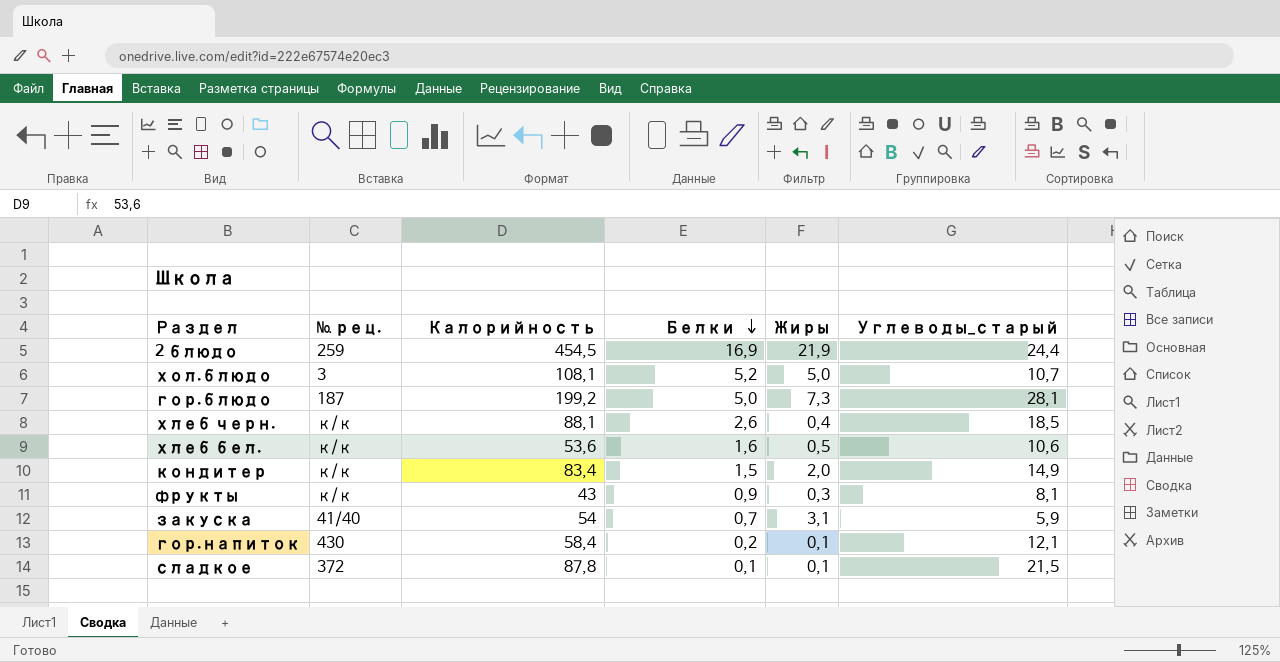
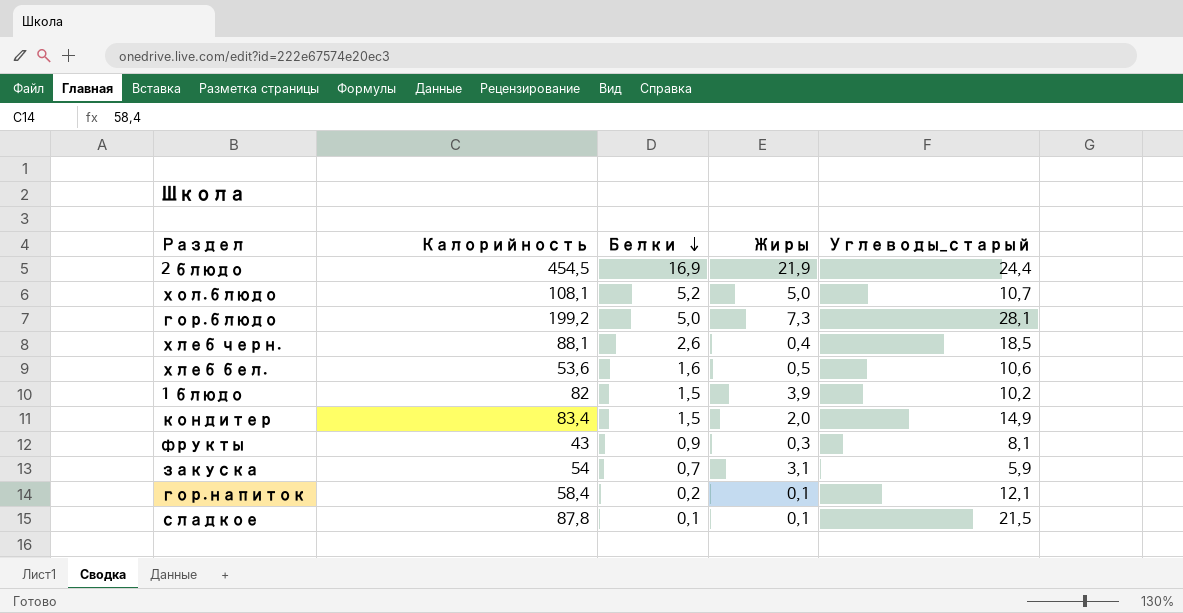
column № рец. | position: 2 -> none
row 1 блюдо: none -> 82 | 1,5 | 3,9 | 10,2

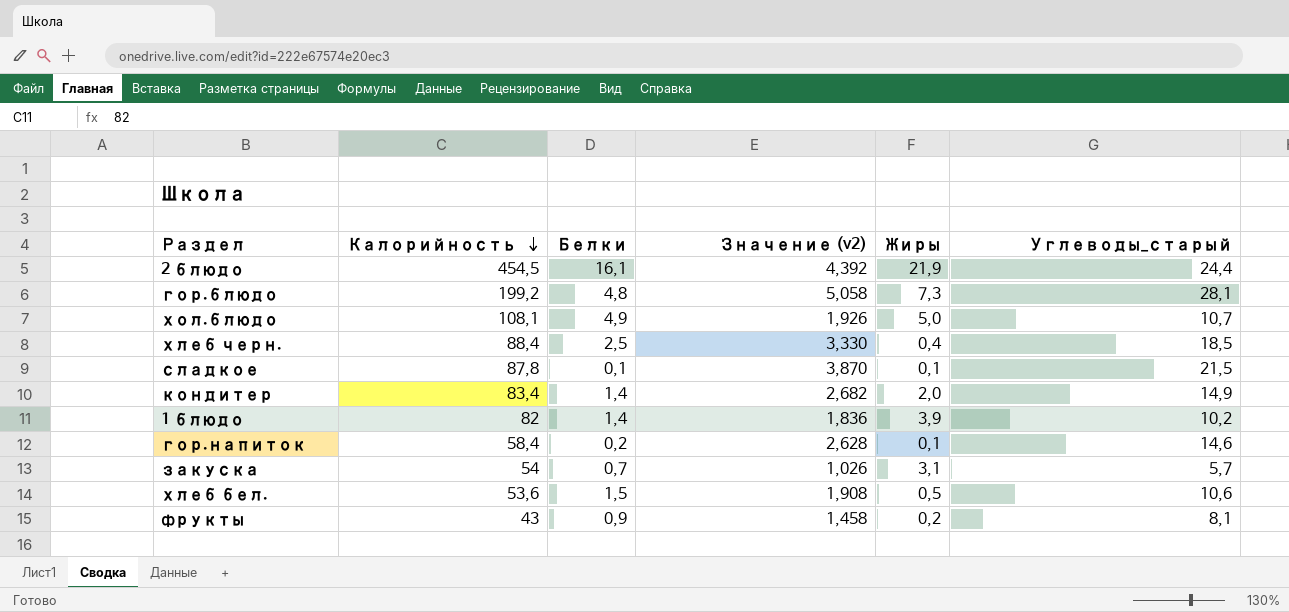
row order: Белки descending -> Калорийность descending
column Значение (v2) | formula: none -> [Углеводы_старый] * 0,18
2 блюдо | Белки: 16,9 -> 16,1
гор.блюдо | Белки: 5,0 -> 4,8
хол.блюдо | Белки: 5,2 -> 4,9
хлеб черн. | Калорийность: 88,1 -> 88,4
хлеб черн. | Белки: 2,6 -> 2,5
кондитер | Белки: 1,5 -> 1,4
1 блюдо | Белки: 1,5 -> 1,4
гор.напиток | Углеводы_старый: 12,1 -> 14,6
закуска | Углеводы_старый: 5,9 -> 5,7
хлеб бел. | Белки: 1,6 -> 1,5
фрукты | Жиры: 0,3 -> 0,2

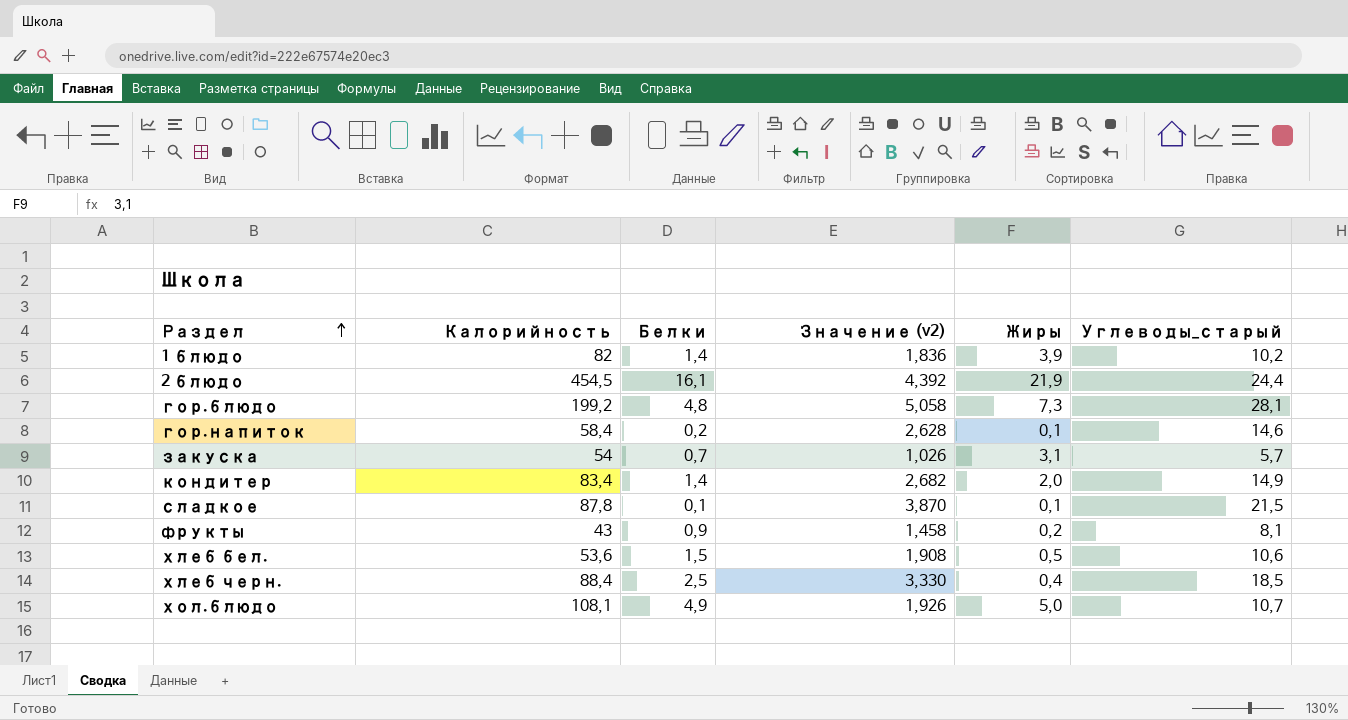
row order: Калорийность descending -> Раздел ascending

